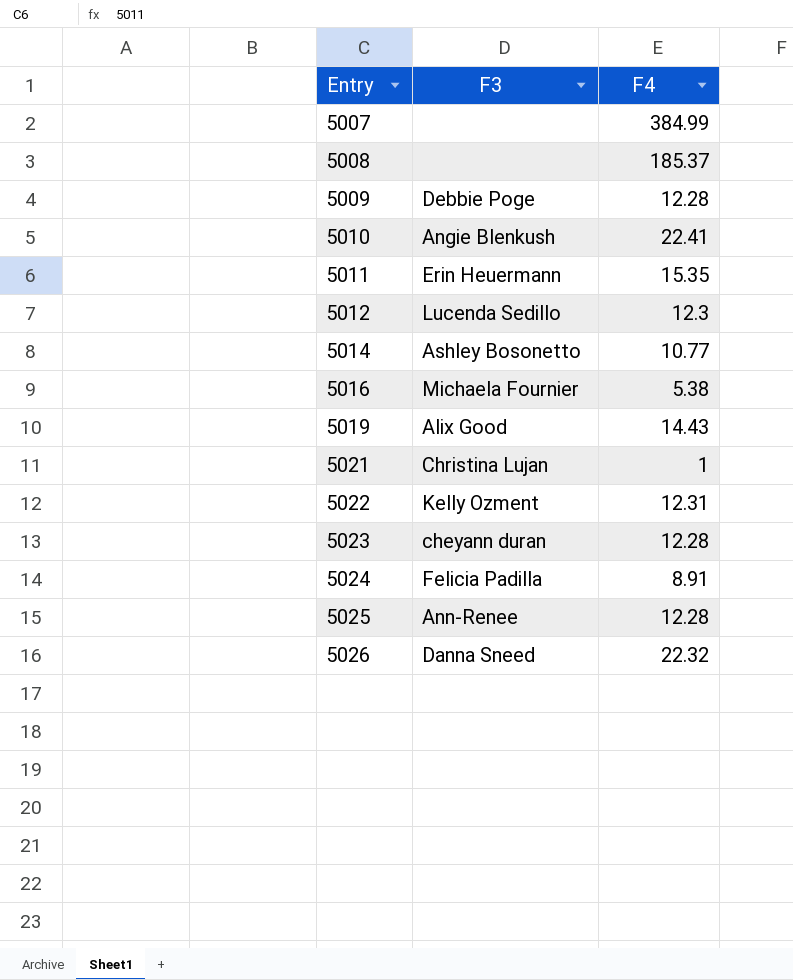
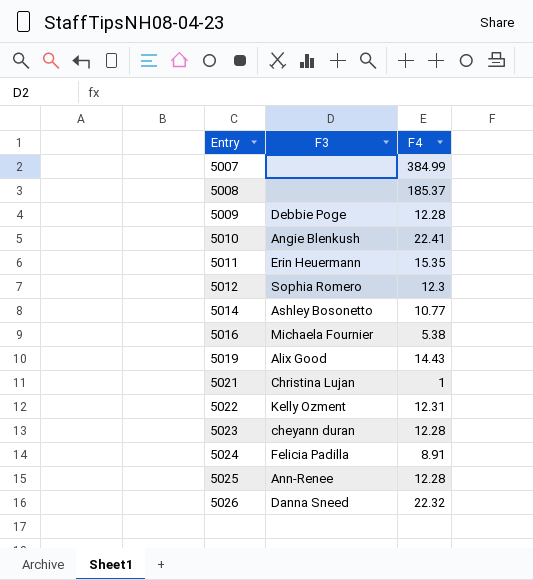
5012 | F3: Lucenda Sedillo -> Sophia Romero

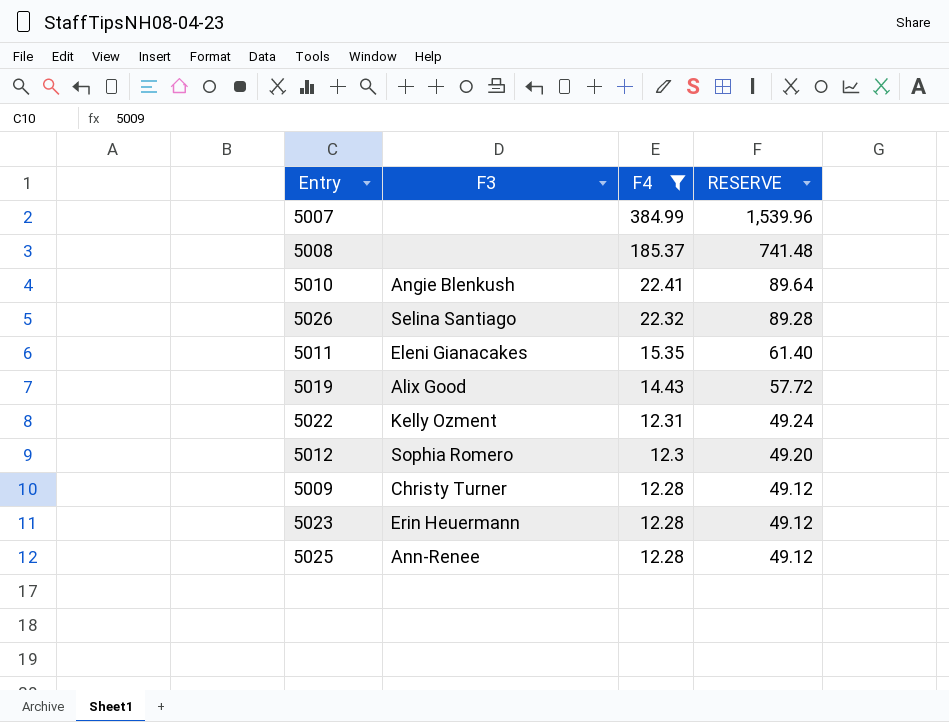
filter: none -> F4 >= 12.28
row order: Entry ascending -> F4 descending
column RESERVE | formula: none -> [F4] * 4
5026 | F3: Danna Sneed -> Selina Santiago
5011 | F3: Erin Heuermann -> Eleni Gianacakes
5009 | F3: Debbie Poge -> Christy Turner
5023 | F3: cheyann duran -> Erin Heuermann

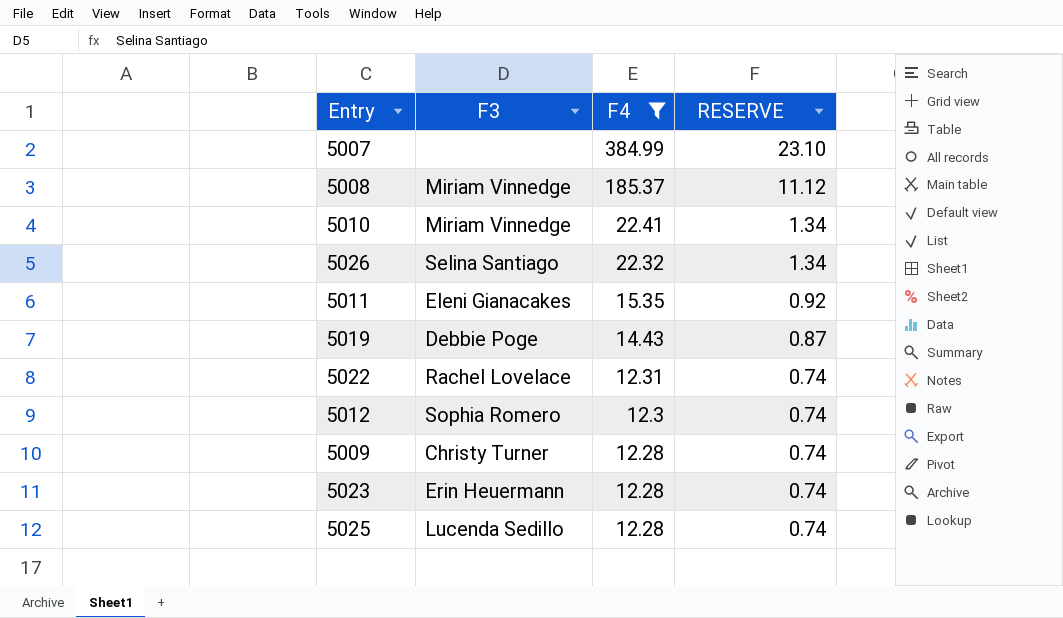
column RESERVE | formula: [F4] * 4 -> [F4] * 0.06
5008 | F3: none -> Miriam Vinnedge
5010 | F3: Angie Blenkush -> Miriam Vinnedge
5019 | F3: Alix Good -> Debbie Poge
5022 | F3: Kelly Ozment -> Rachel Lovelace
5025 | F3: Ann-Renee -> Lucenda Sedillo

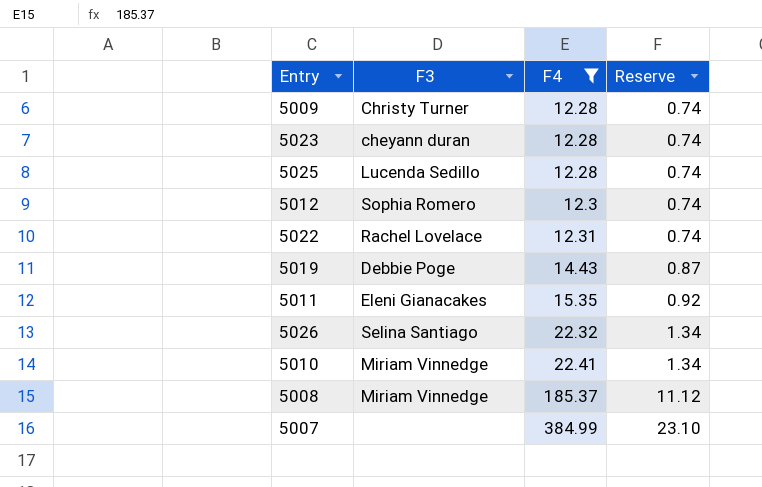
row order: F4 descending -> F4 ascending
column name: RESERVE -> Reserve
5023 | F3: Erin Heuermann -> cheyann duran

